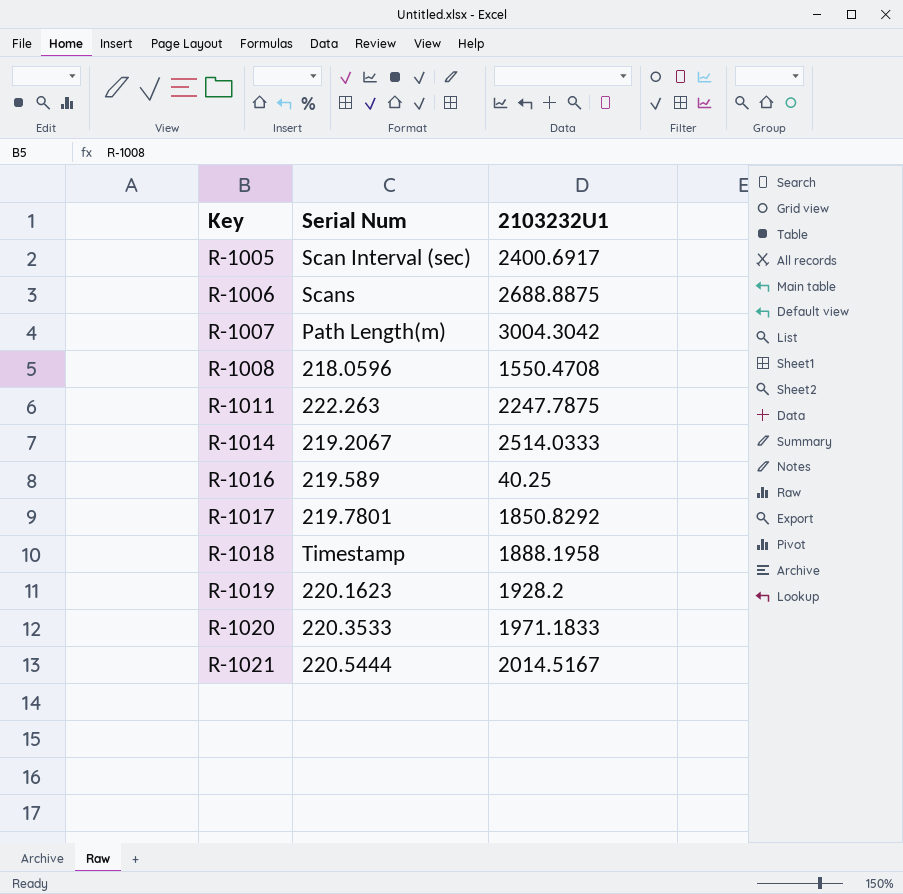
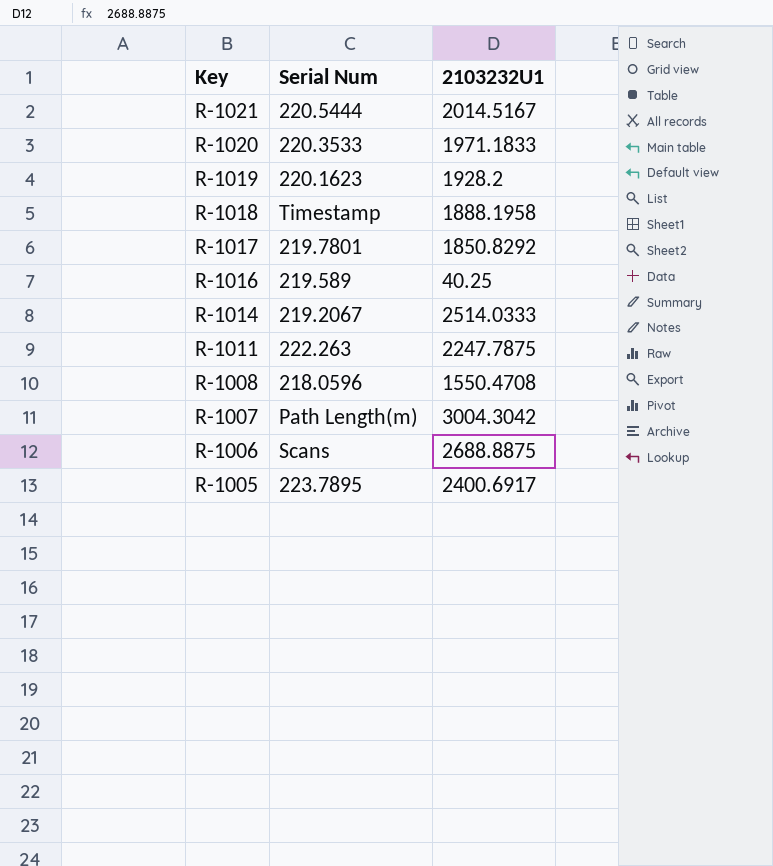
row order: Key ascending -> Key descending
R-1005 | Serial Num: Scan Interval (sec) -> 223.7895

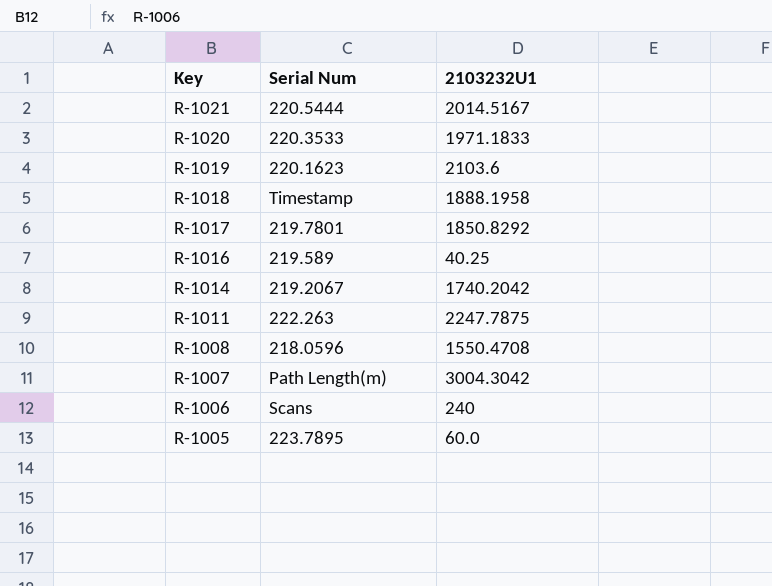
R-1019 | 2103232U1: 1928.2 -> 2103.6
R-1014 | 2103232U1: 2514.0333 -> 1740.2042
R-1006 | 2103232U1: 2688.8875 -> 240
R-1005 | 2103232U1: 2400.6917 -> 60.0

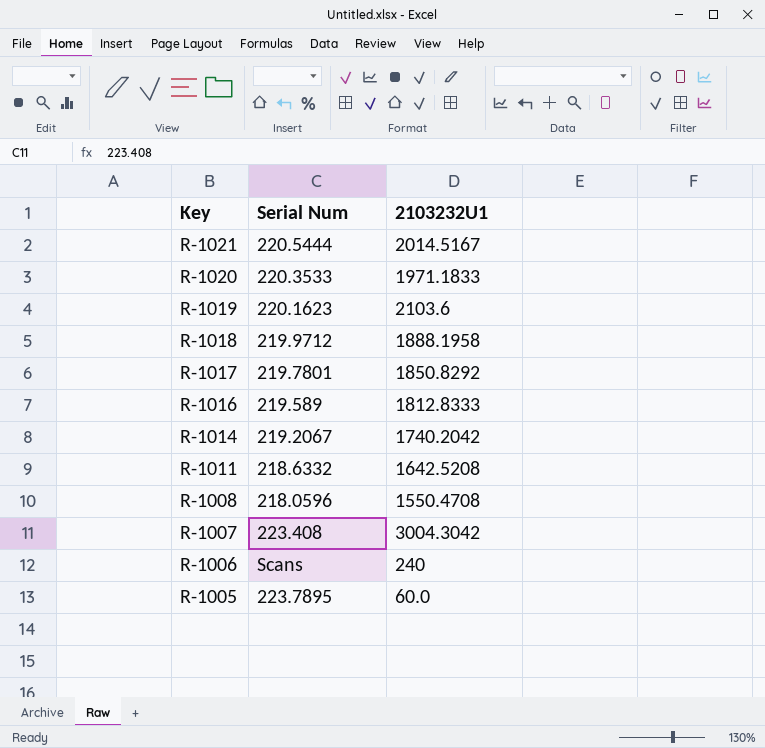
R-1018 | Serial Num: Timestamp -> 219.9712
R-1016 | 2103232U1: 40.25 -> 1812.8333
R-1011 | Serial Num: 222.263 -> 218.6332
R-1011 | 2103232U1: 2247.7875 -> 1642.5208
R-1007 | Serial Num: Path Length(m) -> 223.408

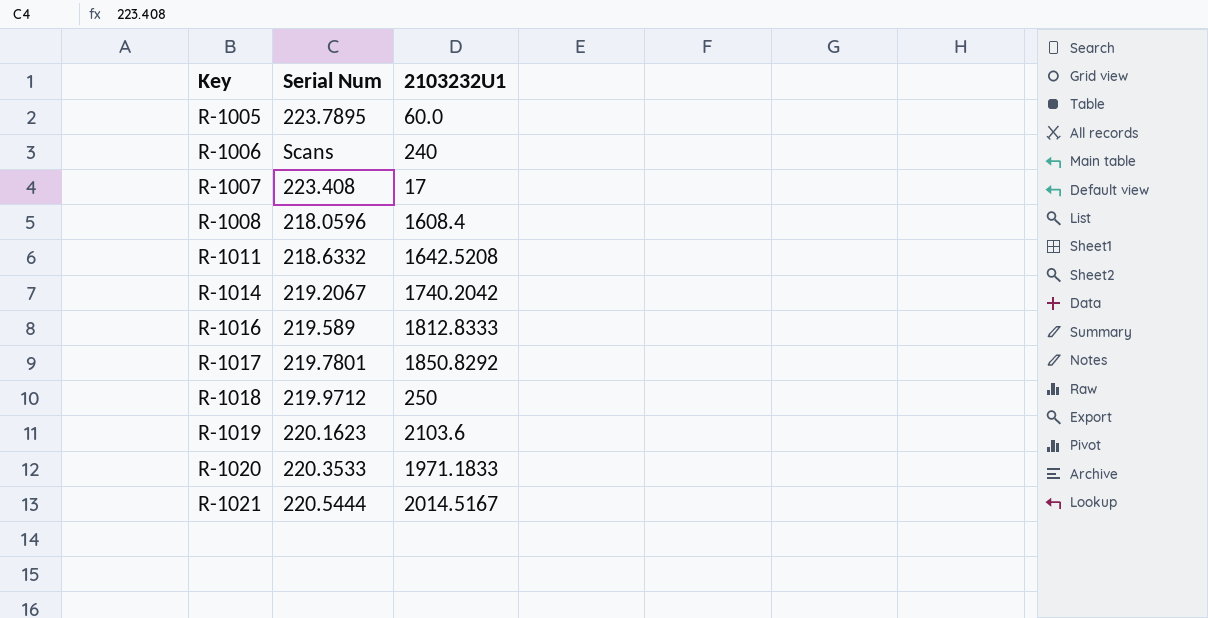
row order: Key descending -> Key ascending
R-1007 | 2103232U1: 3004.3042 -> 17
R-1008 | 2103232U1: 1550.4708 -> 1608.4
R-1018 | 2103232U1: 1888.1958 -> 250

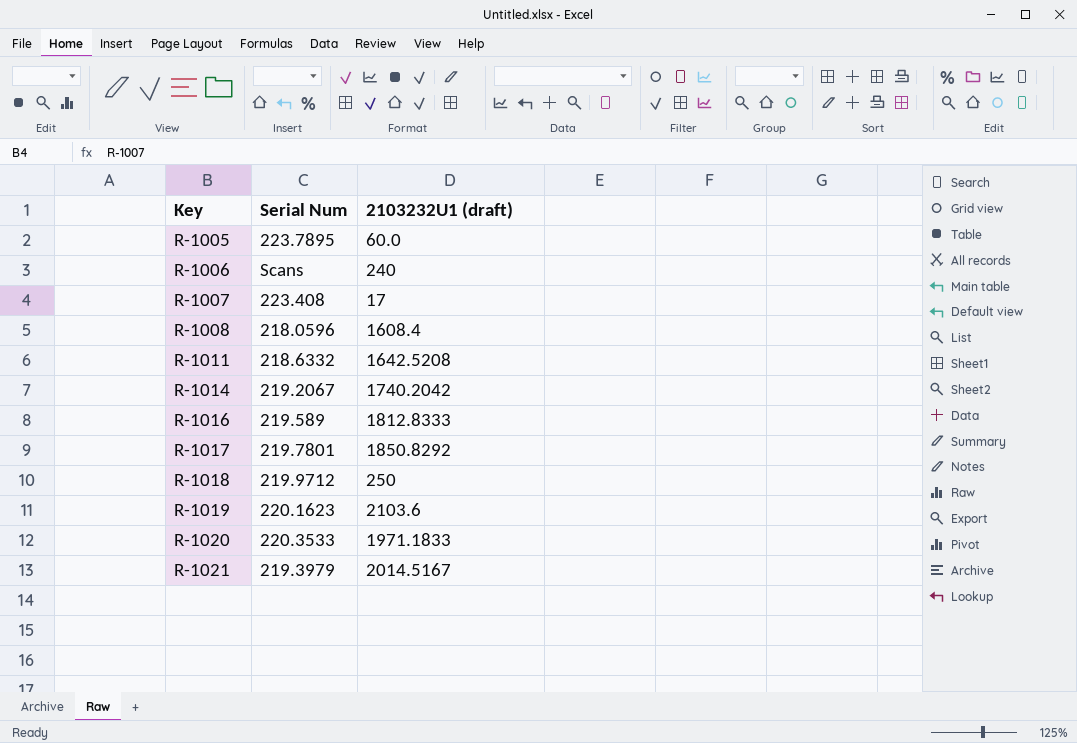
column name: 2103232U1 -> 2103232U1 (draft)
R-1021 | Serial Num: 220.5444 -> 219.3979

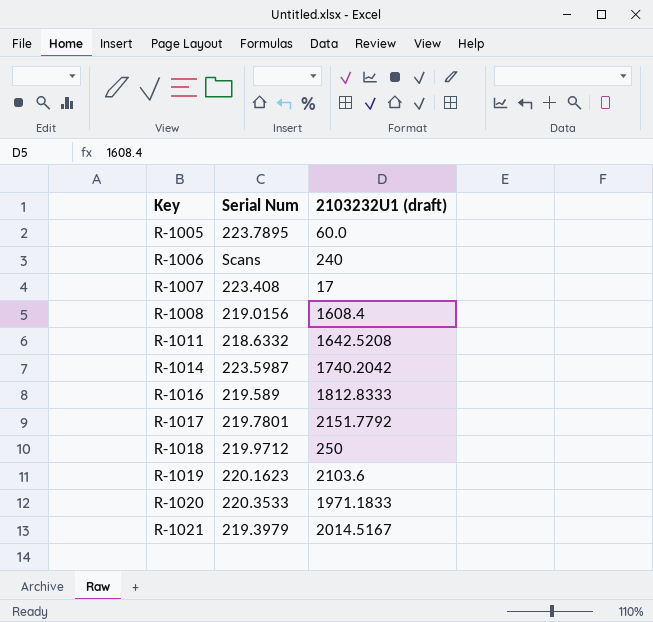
R-1008 | Serial Num: 218.0596 -> 219.0156
R-1014 | Serial Num: 219.2067 -> 223.5987
R-1017 | 2103232U1 (draft): 1850.8292 -> 2151.7792

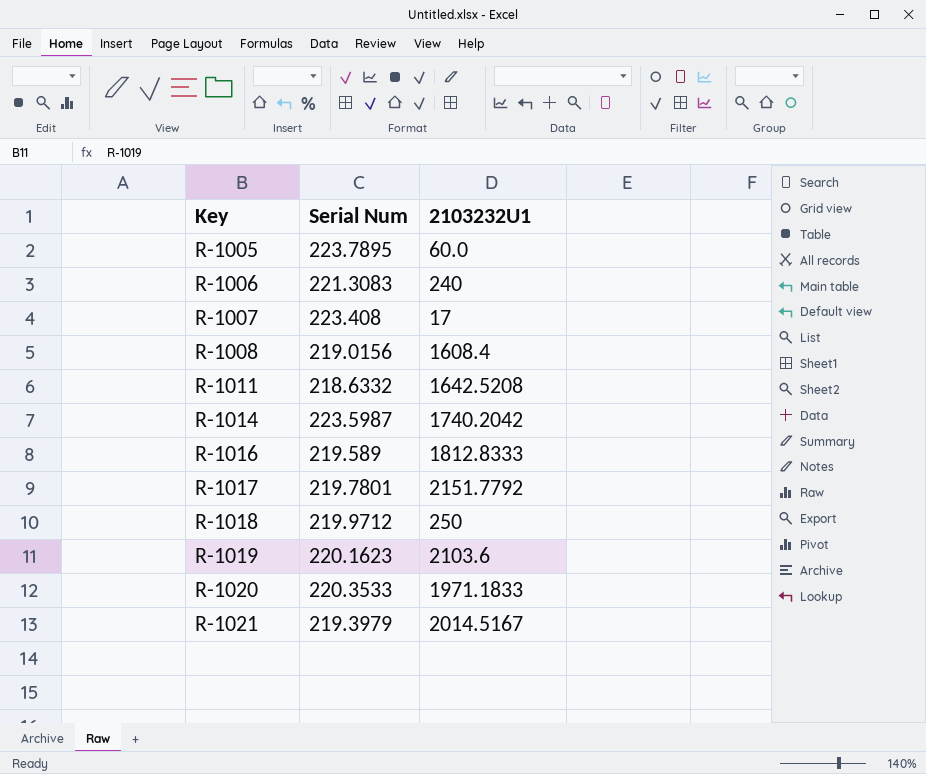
column name: 2103232U1 (draft) -> 2103232U1
R-1006 | Serial Num: Scans -> 221.3083

